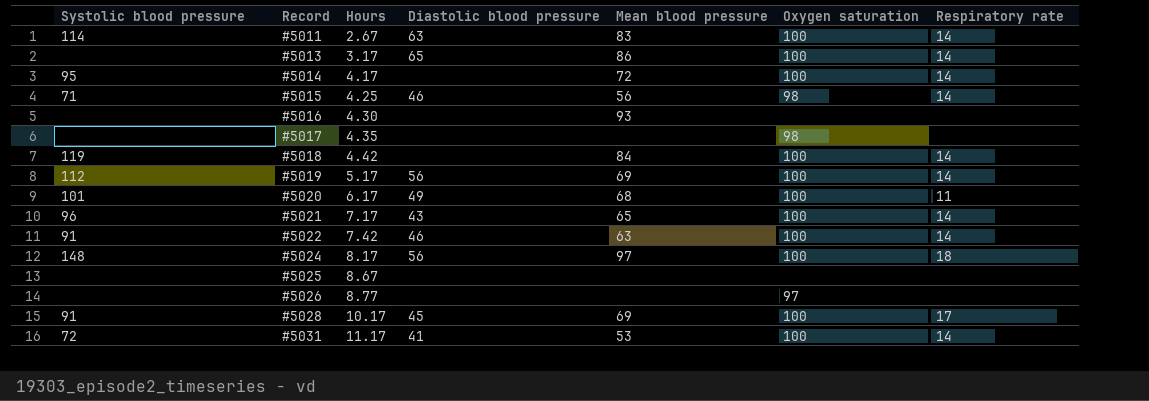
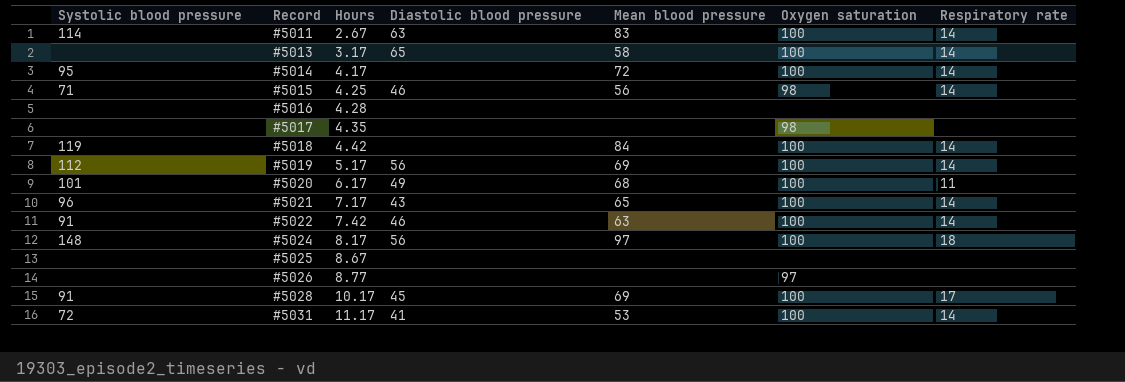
#5013 | Mean blood pressure: 86 -> 58
#5016 | Hours: 4.30 -> 4.28
#5016 | Mean blood pressure: 93 -> none

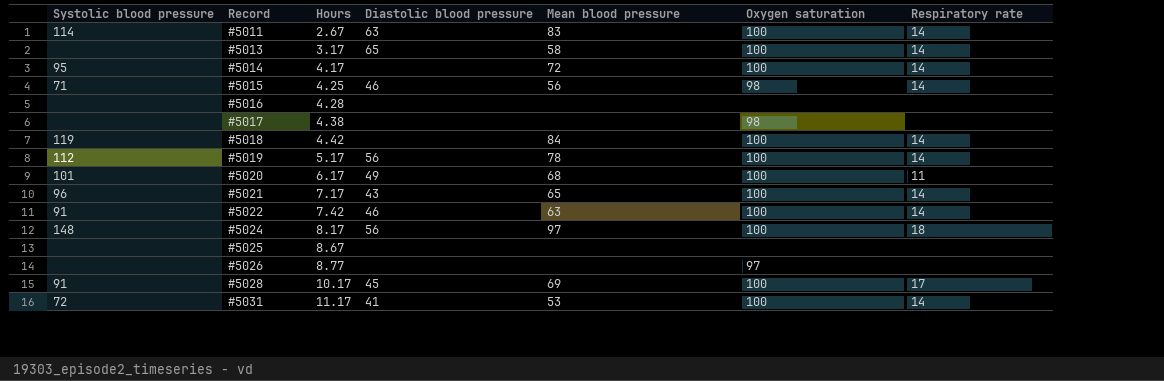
#5017 | Hours: 4.35 -> 4.38
#5019 | Mean blood pressure: 69 -> 78

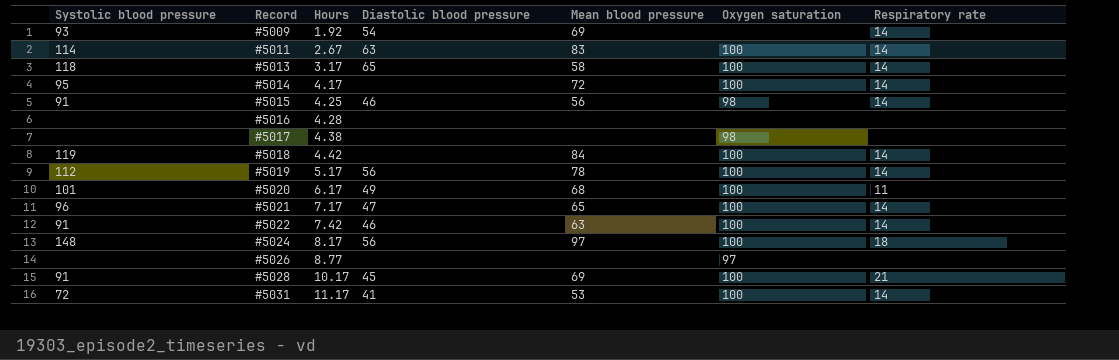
row #5025: none | 8.67 | none | none | none | none -> none
row #5009: none -> 93 | 1.92 | 54 | 69 | none | 14
#5013 | Systolic blood pressure: none -> 118
#5015 | Systolic blood pressure: 71 -> 91
#5021 | Diastolic blood pressure: 43 -> 47
#5028 | Respiratory rate: 17 -> 21

